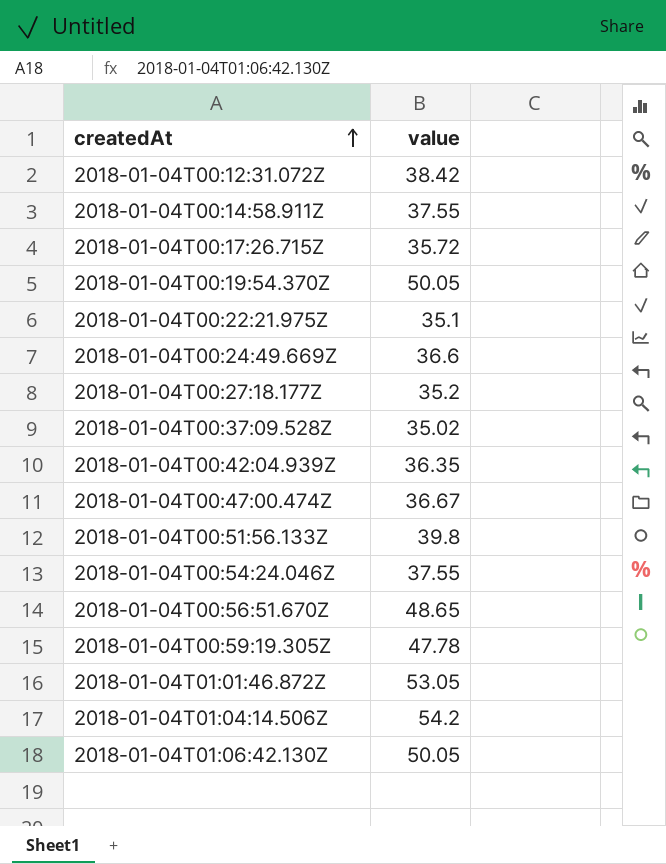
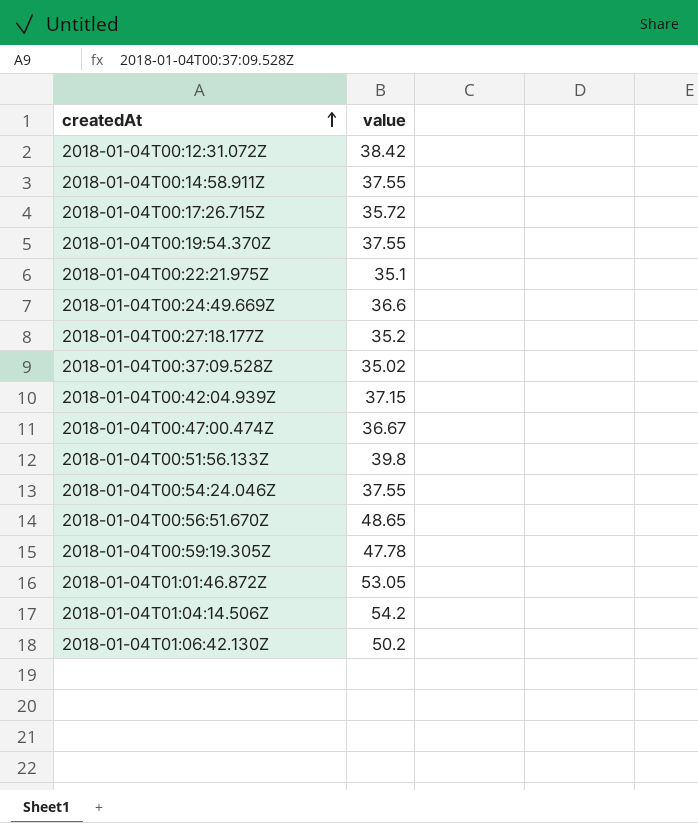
2018-01-04T00:19:54.370Z | value: 50.05 -> 37.55
2018-01-04T00:42:04.939Z | value: 36.35 -> 37.15
2018-01-04T01:06:42.130Z | value: 50.05 -> 50.2

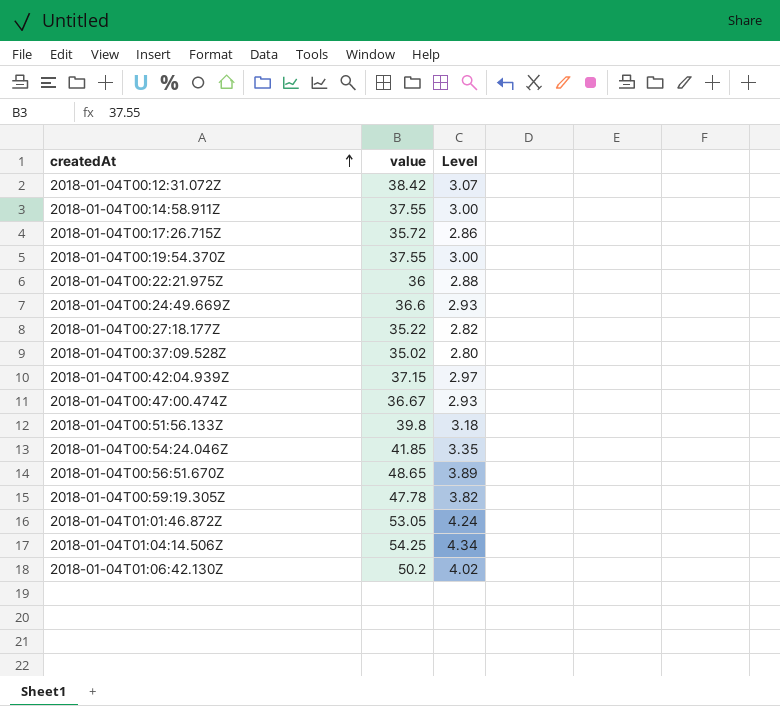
column Level | formula: none -> [value] * 0.08
2018-01-04T00:22:21.975Z | value: 35.1 -> 36
2018-01-04T00:27:18.177Z | value: 35.2 -> 35.22
2018-01-04T00:54:24.046Z | value: 37.55 -> 41.85
2018-01-04T01:04:14.506Z | value: 54.2 -> 54.25

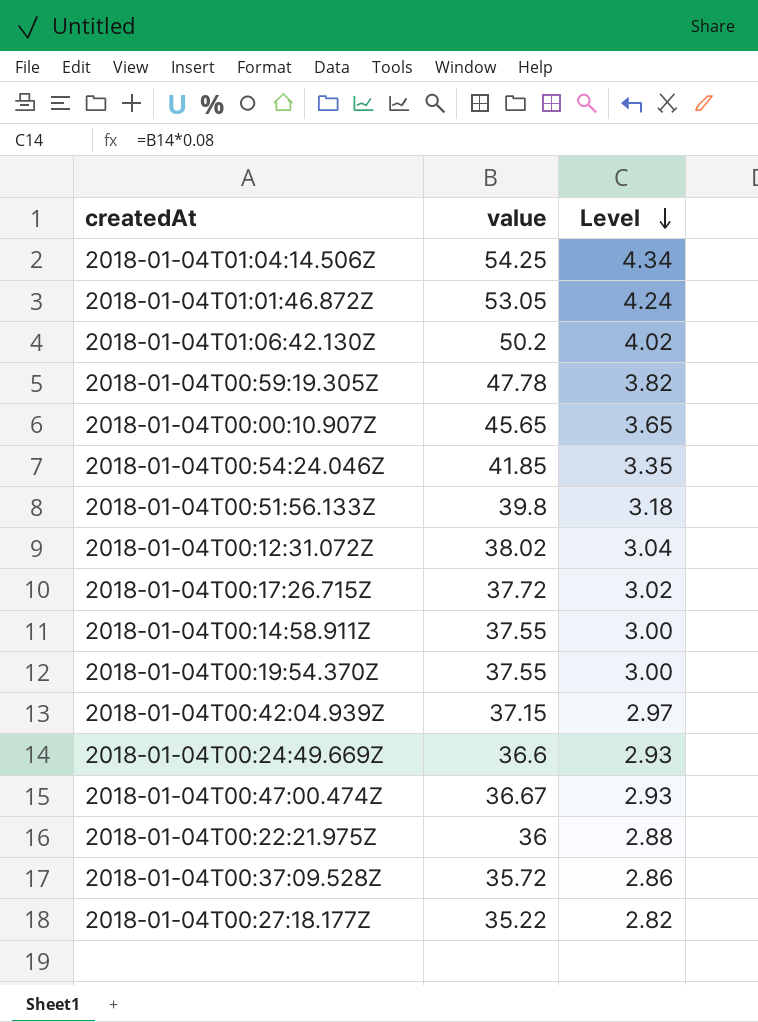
row order: createdAt ascending -> Level descending
row 2018-01-04T00:56:51.670Z: 48.65 | 3.89 -> none
row 2018-01-04T00:00:10.907Z: none -> 45.65 | 3.65
2018-01-04T00:12:31.072Z | value: 38.42 -> 38.02
2018-01-04T00:12:31.072Z | Level: 3.07 -> 3.04
2018-01-04T00:17:26.715Z | value: 35.72 -> 37.72
2018-01-04T00:17:26.715Z | Level: 2.86 -> 3.02
2018-01-04T00:37:09.528Z | value: 35.02 -> 35.72
2018-01-04T00:37:09.528Z | Level: 2.80 -> 2.86

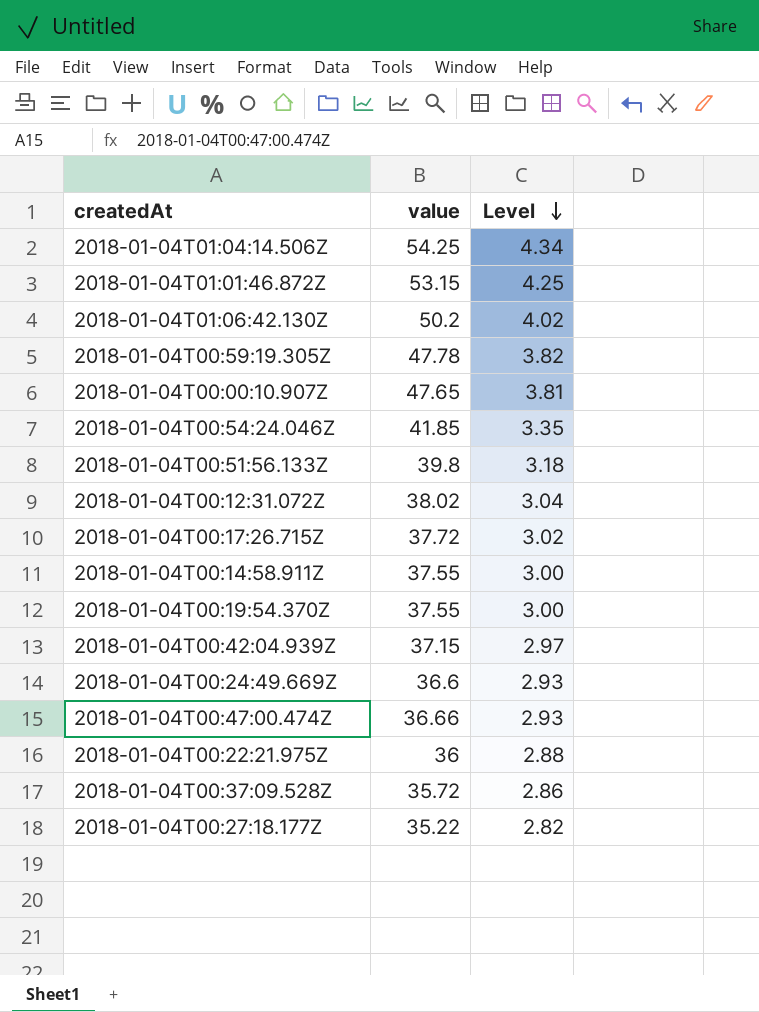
2018-01-04T01:01:46.872Z | value: 53.05 -> 53.15
2018-01-04T01:01:46.872Z | Level: 4.24 -> 4.25
2018-01-04T00:00:10.907Z | value: 45.65 -> 47.65
2018-01-04T00:00:10.907Z | Level: 3.65 -> 3.81
2018-01-04T00:47:00.474Z | value: 36.67 -> 36.66

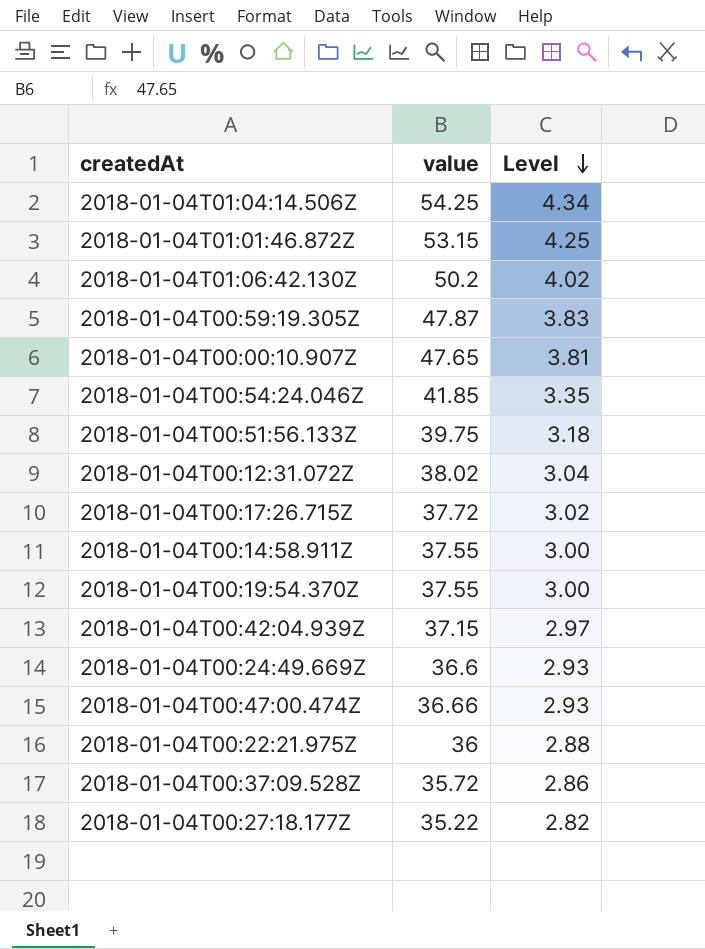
2018-01-04T00:59:19.305Z | value: 47.78 -> 47.87
2018-01-04T00:59:19.305Z | Level: 3.82 -> 3.83
2018-01-04T00:51:56.133Z | value: 39.8 -> 39.75

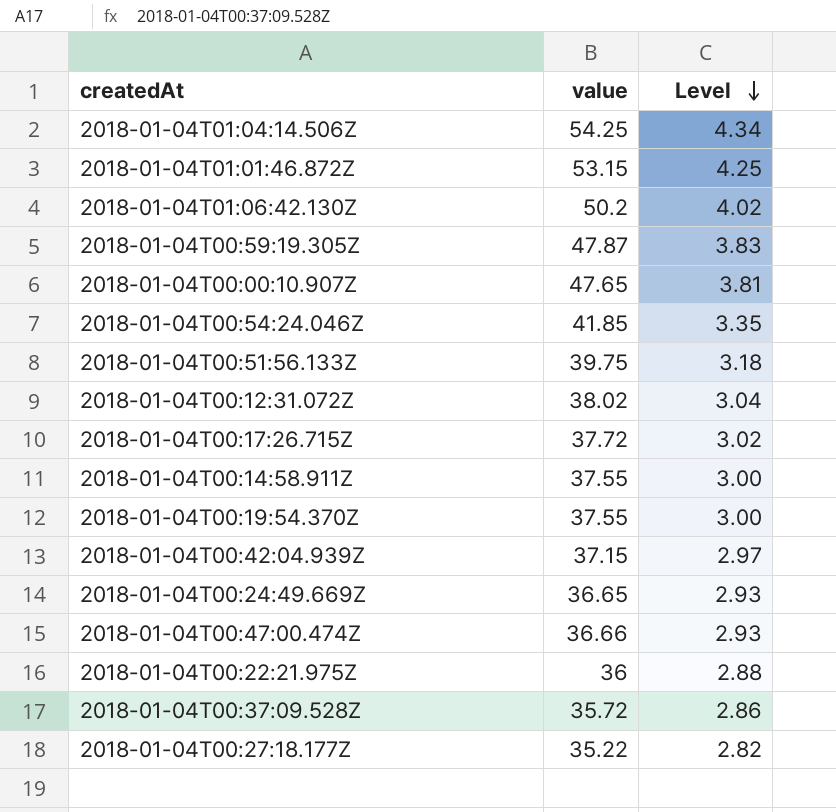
2018-01-04T00:24:49.669Z | value: 36.6 -> 36.65

